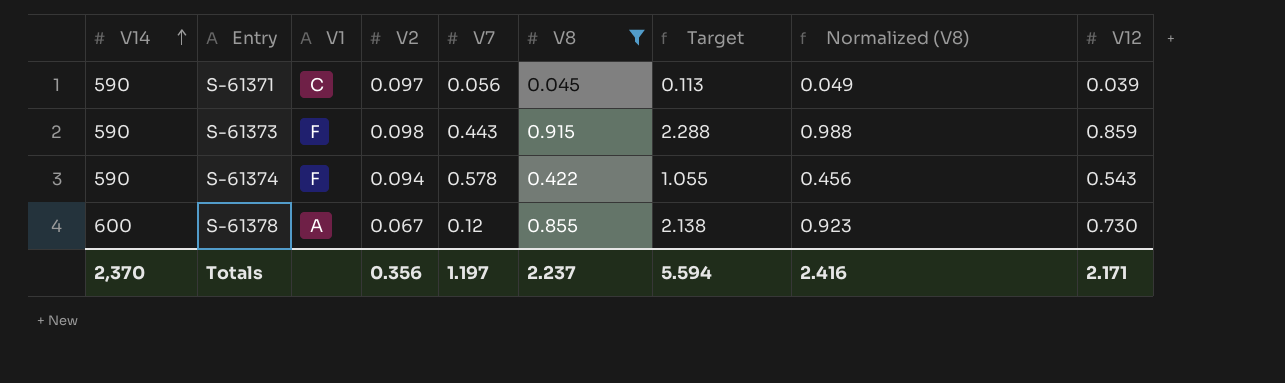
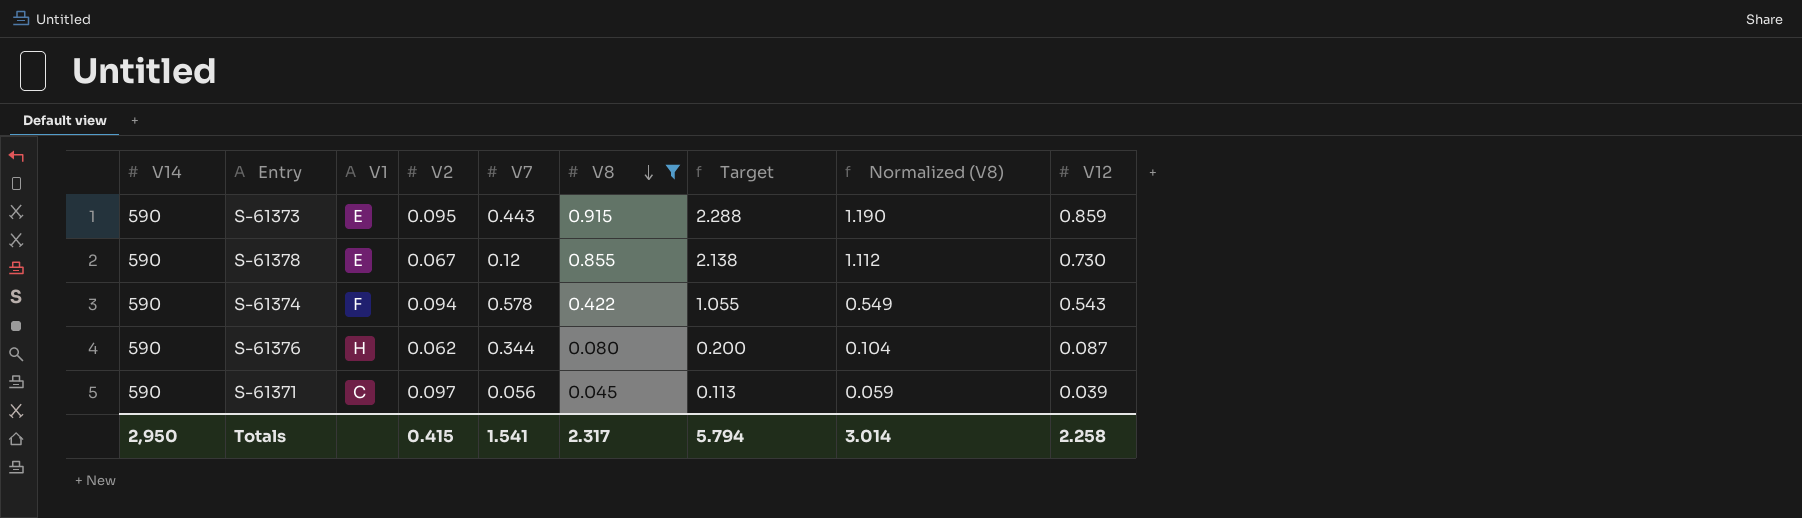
row order: V14 ascending -> V8 descending
column Normalized (V8) | formula: [V8] * 1.08 -> [V8] * 1.3
S-61373 | V1: F -> E
S-61373 | V2: 0.098 -> 0.095
S-61378 | V14: 600 -> 590
S-61378 | V1: A -> E
row S-61376: none -> 590 | H | 0.062 | 0.344 | 0.080 | 0.200 | 0.104 | 0.087
Totals | V14: 2,370 -> 2,950
Totals | V2: 0.356 -> 0.415
Totals | V7: 1.197 -> 1.541
Totals | V8: 2.237 -> 2.317
Totals | Target: 5.594 -> 5.794
Totals | Normalized (V8): 2.416 -> 3.014
Totals | V12: 2.171 -> 2.258

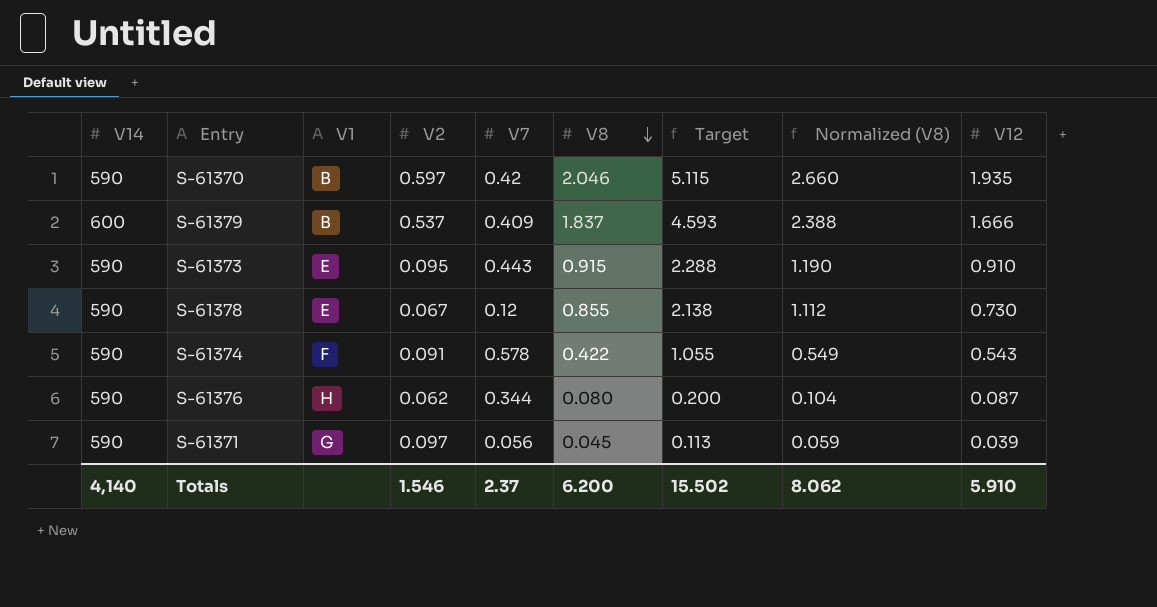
filter: V8 <= 0.915 -> none
S-61373 | V12: 0.859 -> 0.910
S-61374 | V2: 0.094 -> 0.091
S-61371 | V1: C -> G
Totals | V14: 2,950 -> 4,140
Totals | V2: 0.415 -> 1.546
Totals | V7: 1.541 -> 2.37
Totals | V8: 2.317 -> 6.200
Totals | Target: 5.794 -> 15.502
Totals | Normalized (V8): 3.014 -> 8.062
Totals | V12: 2.258 -> 5.910

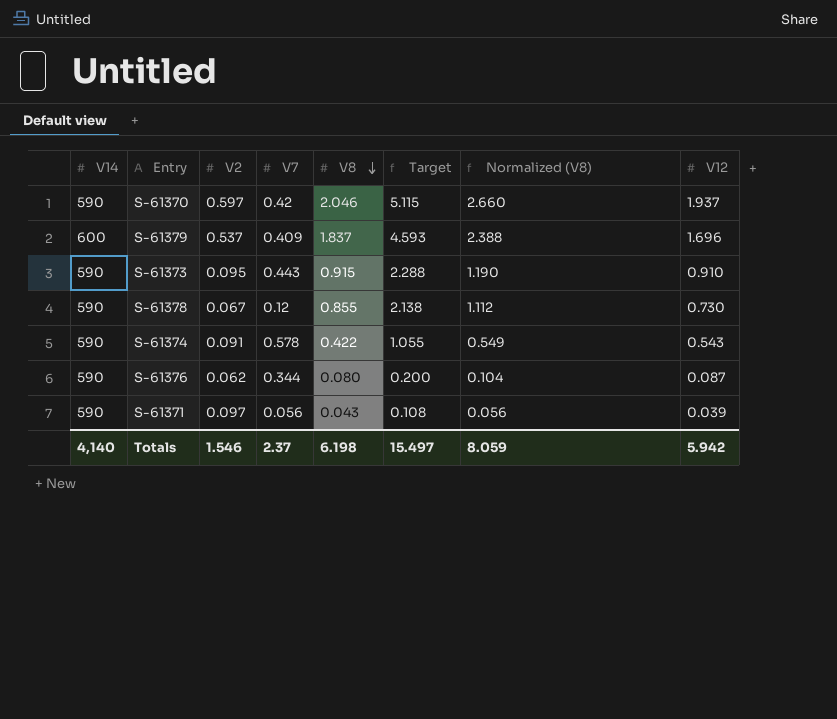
column V1 | position: 3 -> none
S-61370 | V12: 1.935 -> 1.937
S-61379 | V12: 1.666 -> 1.696
S-61371 | V8: 0.045 -> 0.043
S-61371 | Target: 0.113 -> 0.108
S-61371 | Normalized (V8): 0.059 -> 0.056
Totals | V8: 6.200 -> 6.198
Totals | Target: 15.502 -> 15.497
Totals | Normalized (V8): 8.062 -> 8.059
Totals | V12: 5.910 -> 5.942

